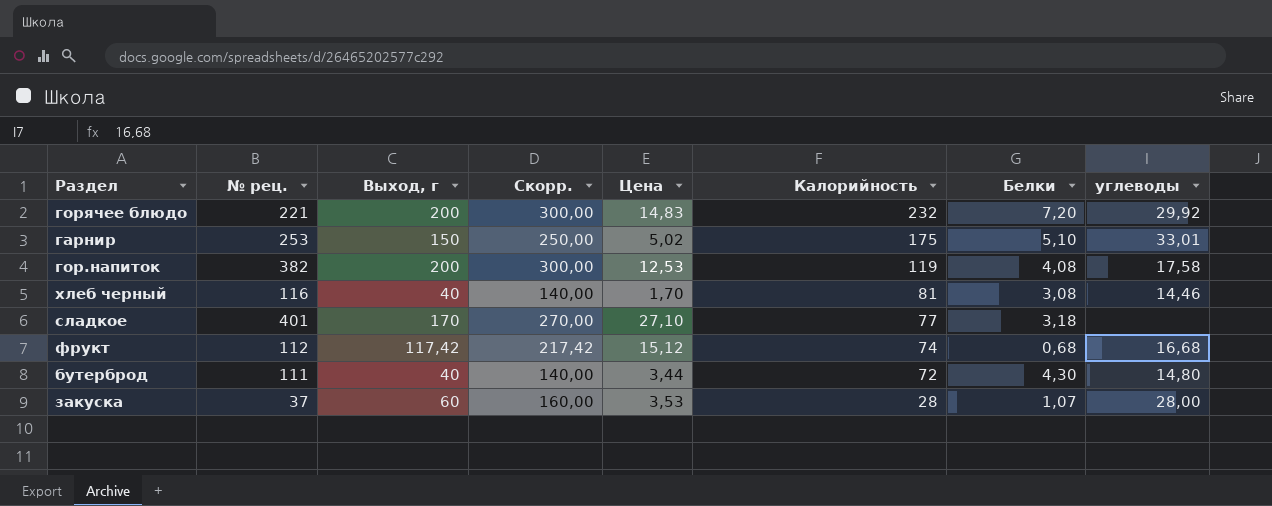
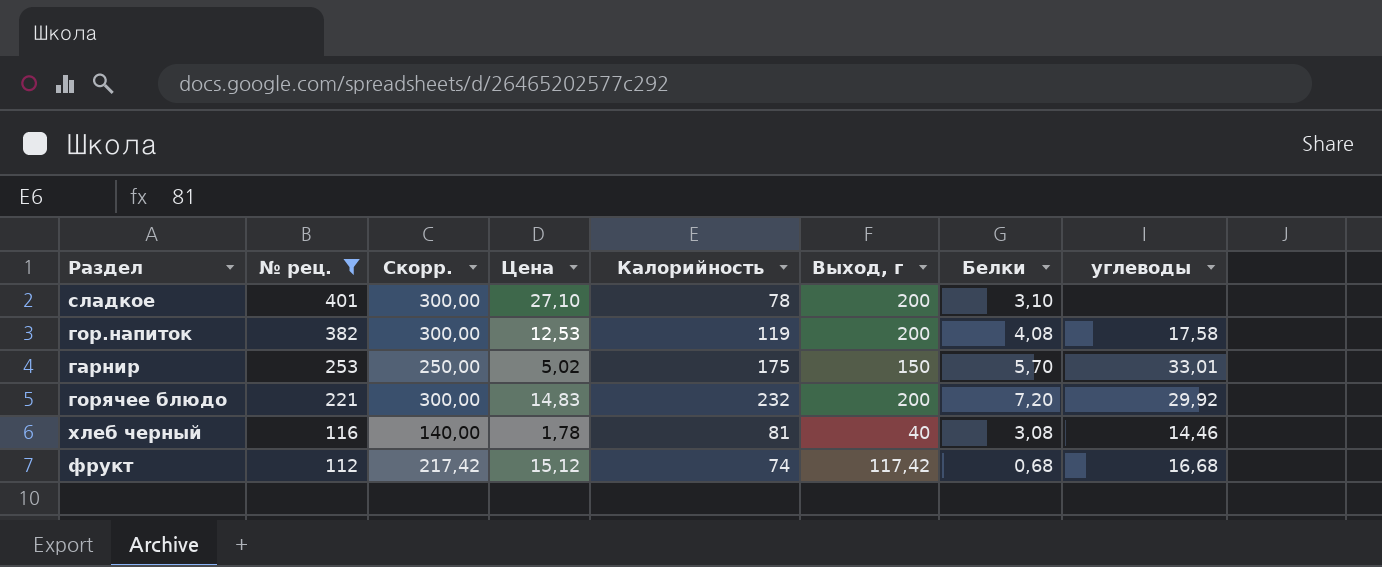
filter: none -> № рец. >= 112
row order: Калорийность descending -> № рец. descending
column Выход, г | position: 3 -> 6
сладкое | Скорр.: 270,00 -> 300,00
сладкое | Калорийность: 77 -> 78
сладкое | Выход, г: 170 -> 200
сладкое | Белки: 3,18 -> 3,10
гарнир | Белки: 5,10 -> 5,70
хлеб черный | Цена: 1,70 -> 1,78

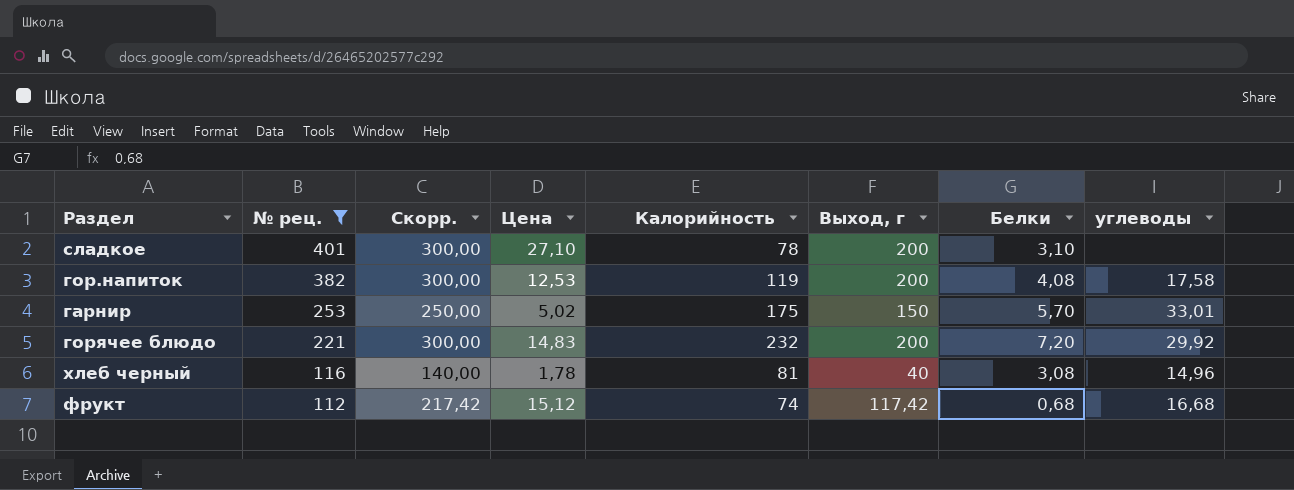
хлеб черный | углеводы: 14,46 -> 14,96

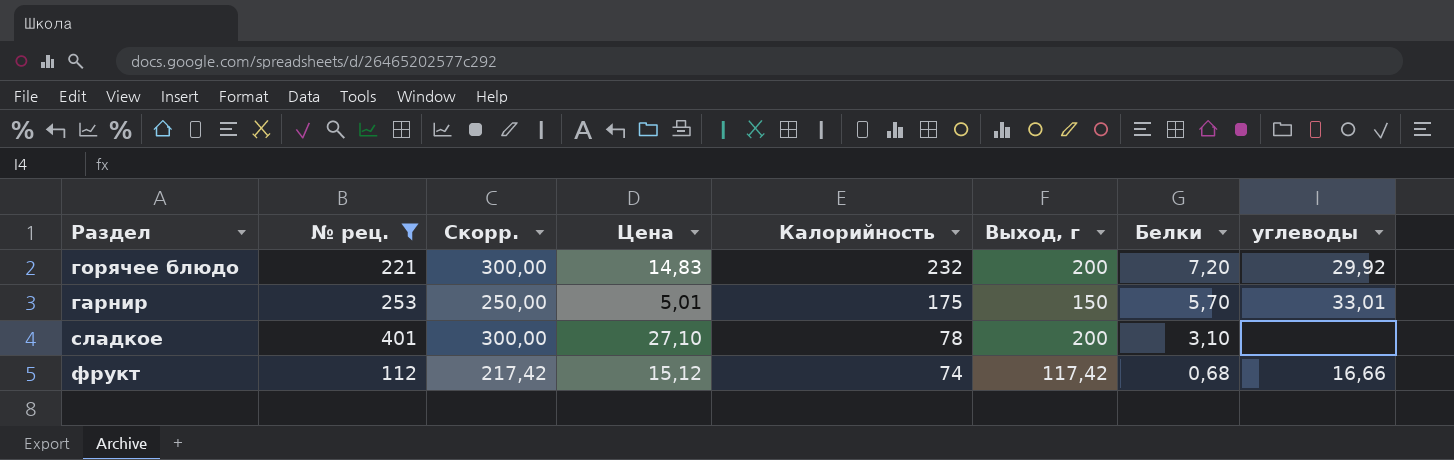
row order: № рец. descending -> Калорийность descending
row гор.напиток: 382 | 300,00 | 12,53 | 119 | 200 | 4,08 | 17,58 -> none
row хлеб черный: 116 | 140,00 | 1,78 | 81 | 40 | 3,08 | 14,96 -> none
гарнир | Цена: 5,02 -> 5,01
фрукт | углеводы: 16,68 -> 16,66

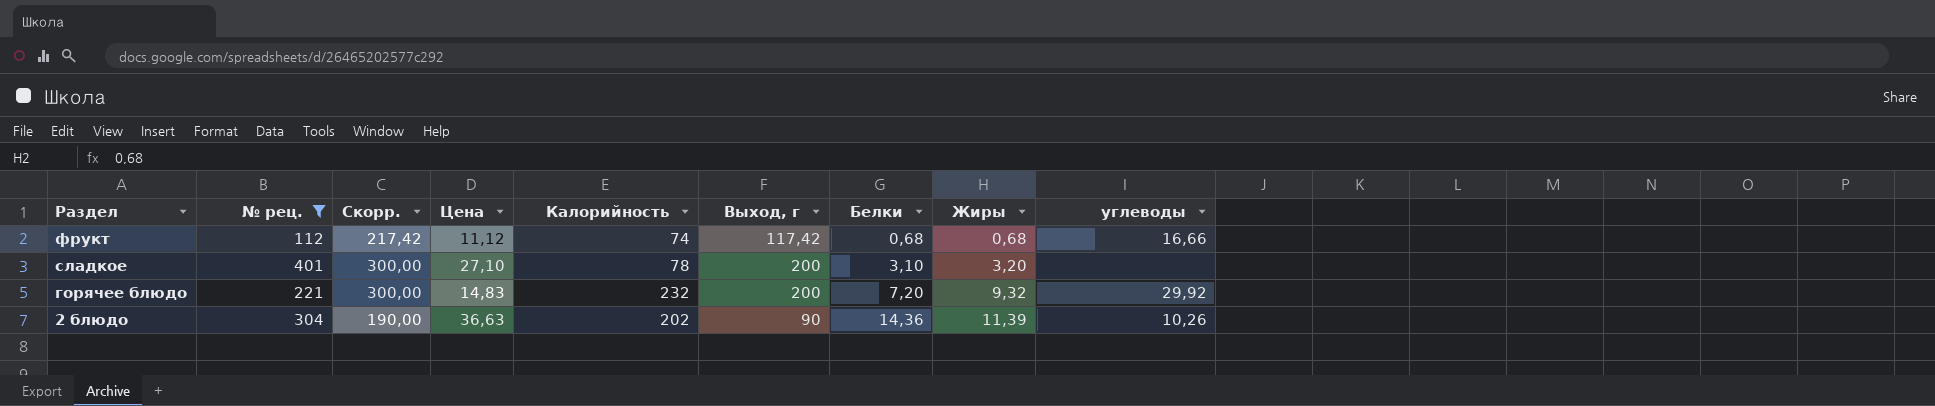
row order: Калорийность descending -> Раздел descending
column Жиры | position: none -> 8
row гарнир: 253 | 250,00 | 5,01 | 175 | 150 | 5,70 | 33,01 -> none
фрукт | Цена: 15,12 -> 11,12
row 2 блюдо: none -> 304 | 190,00 | 36,63 | 202 | 90 | 14,36 | 11,39 | 10,26

